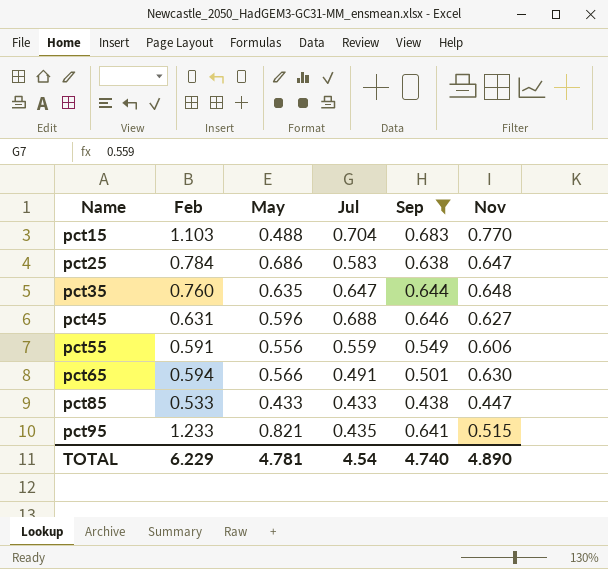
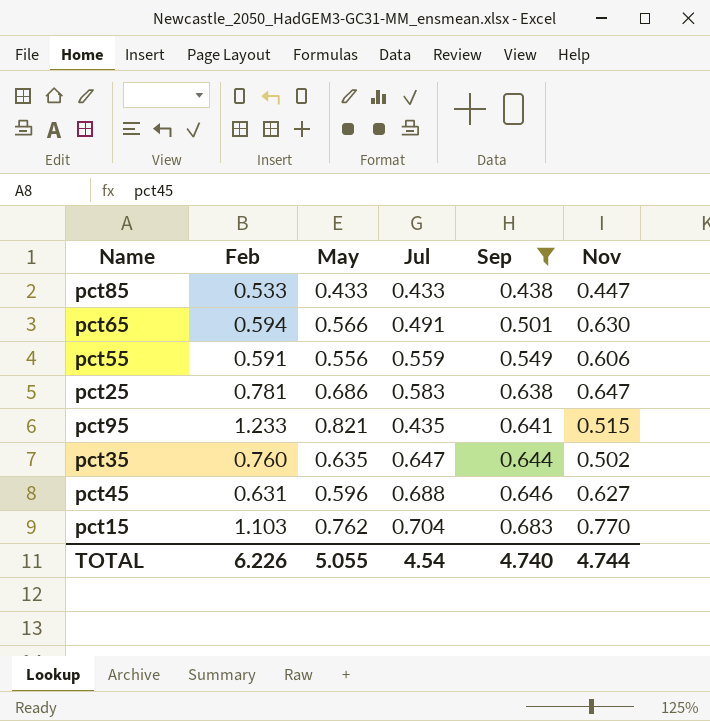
row order: Name ascending -> Sep ascending
pct25 | Feb: 0.784 -> 0.781
pct35 | Nov: 0.648 -> 0.502
pct15 | May: 0.488 -> 0.762
TOTAL | Feb: 6.229 -> 6.226
TOTAL | May: 4.781 -> 5.055
TOTAL | Nov: 4.890 -> 4.744

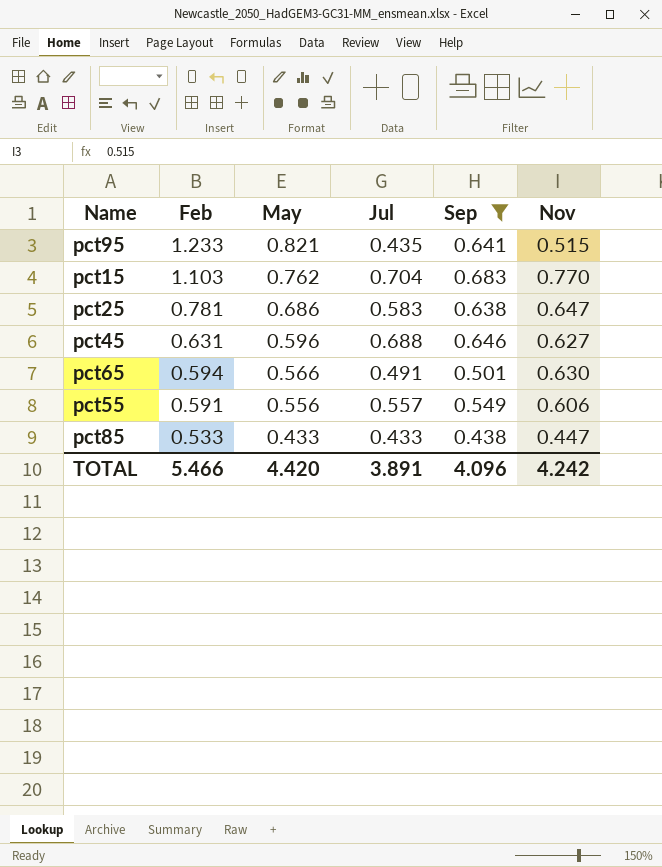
row order: Sep ascending -> Feb descending
row pct35: 0.760 | 0.635 | 0.647 | 0.644 | 0.502 -> none
pct55 | Jul: 0.559 -> 0.557
TOTAL | Feb: 6.226 -> 5.466
TOTAL | May: 5.055 -> 4.420
TOTAL | Jul: 4.54 -> 3.891
TOTAL | Sep: 4.740 -> 4.096
TOTAL | Nov: 4.744 -> 4.242

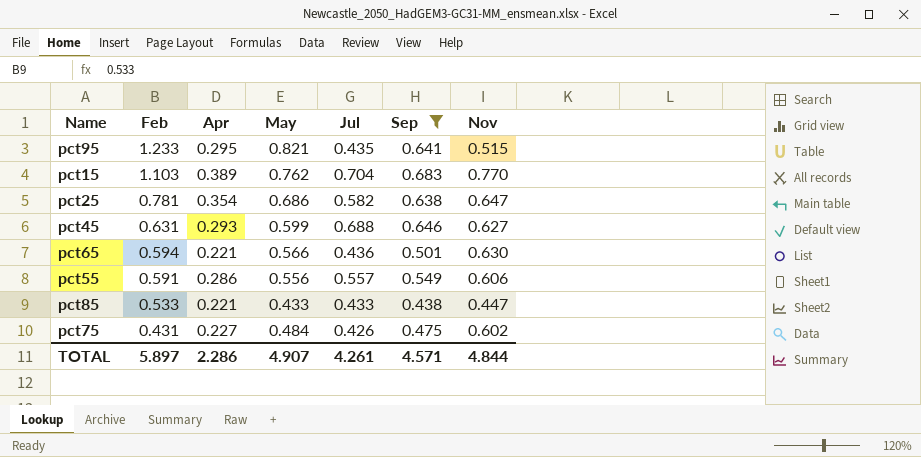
column Apr | position: none -> 3
pct25 | Jul: 0.583 -> 0.582
pct45 | May: 0.596 -> 0.599
pct65 | Jul: 0.491 -> 0.436
row pct75: none -> 0.431 | 0.227 | 0.484 | 0.426 | 0.475 | 0.602
TOTAL | Feb: 5.466 -> 5.897
TOTAL | May: 4.420 -> 4.907
TOTAL | Jul: 3.891 -> 4.261
TOTAL | Sep: 4.096 -> 4.571
TOTAL | Nov: 4.242 -> 4.844

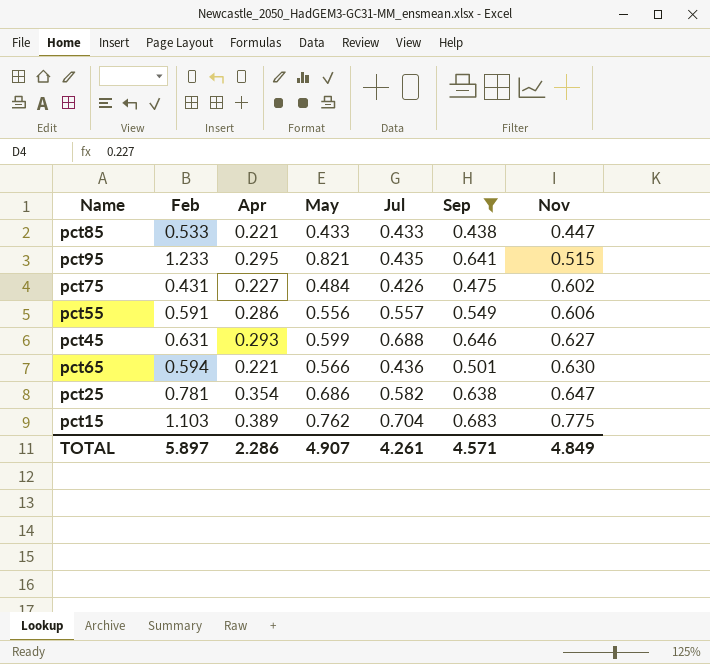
row order: Feb descending -> Nov ascending
pct15 | Nov: 0.770 -> 0.775
TOTAL | Nov: 4.844 -> 4.849

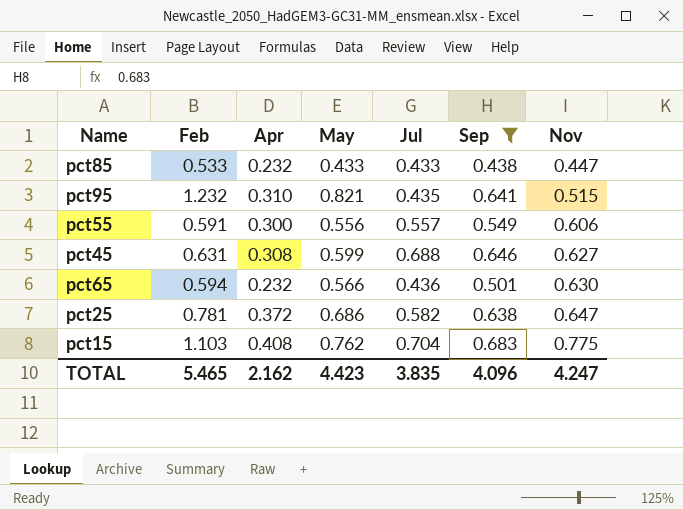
row pct75: 0.431 | 0.227 | 0.484 | 0.426 | 0.475 | 0.602 -> none
pct85 | Apr: 0.221 -> 0.232
pct95 | Feb: 1.233 -> 1.232
pct95 | Apr: 0.295 -> 0.310
pct55 | Apr: 0.286 -> 0.300
pct45 | Apr: 0.293 -> 0.308
pct65 | Apr: 0.221 -> 0.232
pct25 | Apr: 0.354 -> 0.372
pct15 | Apr: 0.389 -> 0.408
TOTAL | Feb: 5.897 -> 5.465
TOTAL | Apr: 2.286 -> 2.162
TOTAL | May: 4.907 -> 4.423
TOTAL | Jul: 4.261 -> 3.835
TOTAL | Sep: 4.571 -> 4.096
TOTAL | Nov: 4.849 -> 4.247

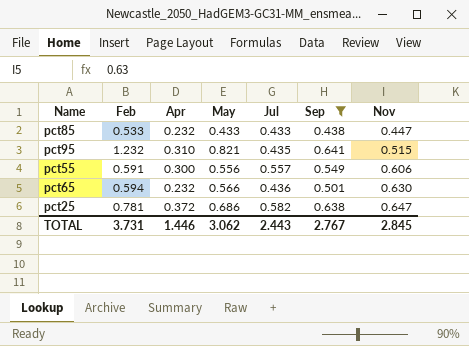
row pct45: 0.631 | 0.308 | 0.599 | 0.688 | 0.646 | 0.627 -> none
row pct15: 1.103 | 0.408 | 0.762 | 0.704 | 0.683 | 0.775 -> none
TOTAL | Feb: 5.465 -> 3.731
TOTAL | Apr: 2.162 -> 1.446
TOTAL | May: 4.423 -> 3.062
TOTAL | Jul: 3.835 -> 2.443
TOTAL | Sep: 4.096 -> 2.767
TOTAL | Nov: 4.247 -> 2.845

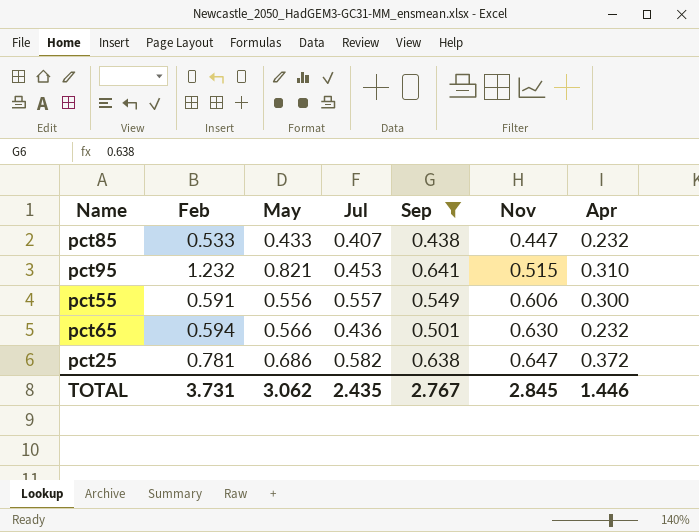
column Apr | position: 3 -> 7
pct85 | Jul: 0.433 -> 0.407
pct95 | Jul: 0.435 -> 0.453
TOTAL | Jul: 2.443 -> 2.435

